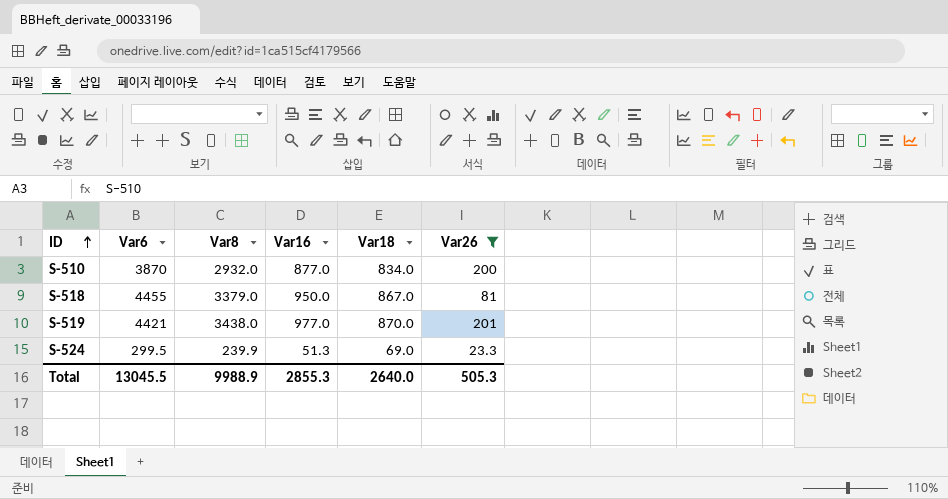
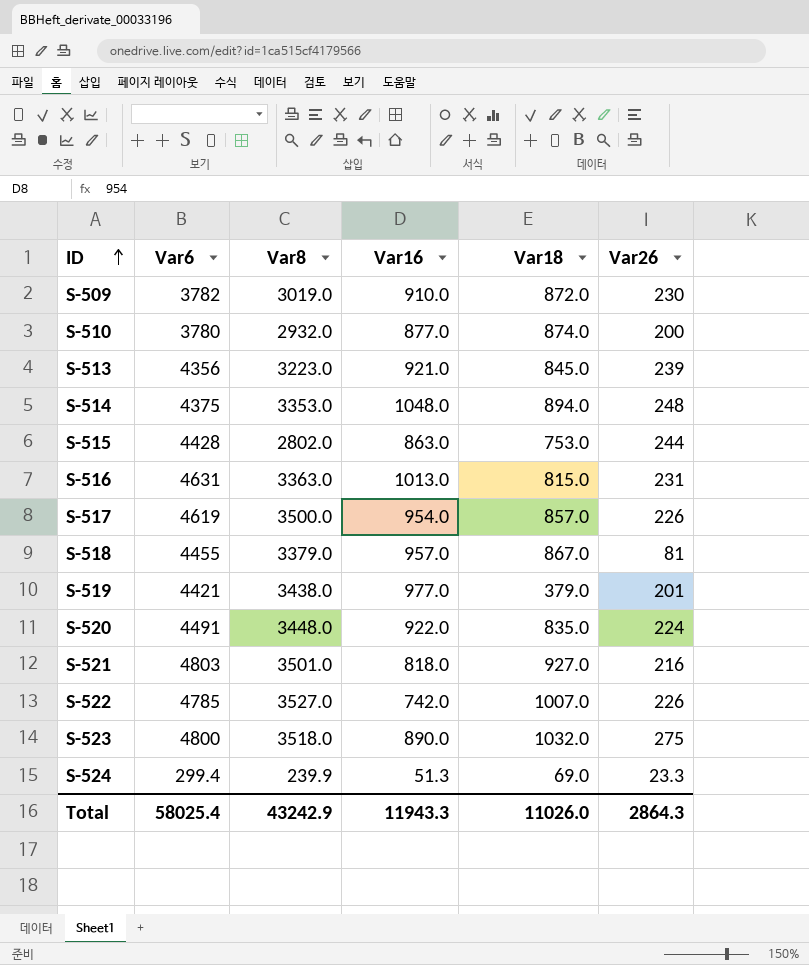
filter: Var26 <= 201 -> none
S-510 | Var6: 3870 -> 3780
S-510 | Var18: 834.0 -> 874.0
S-518 | Var16: 950.0 -> 957.0
S-519 | Var18: 870.0 -> 379.0
S-524 | Var6: 299.5 -> 299.4
Total | Var6: 13045.5 -> 58025.4
Total | Var8: 9988.9 -> 43242.9
Total | Var16: 2855.3 -> 11943.3
Total | Var18: 2640.0 -> 11026.0
Total | Var26: 505.3 -> 2864.3

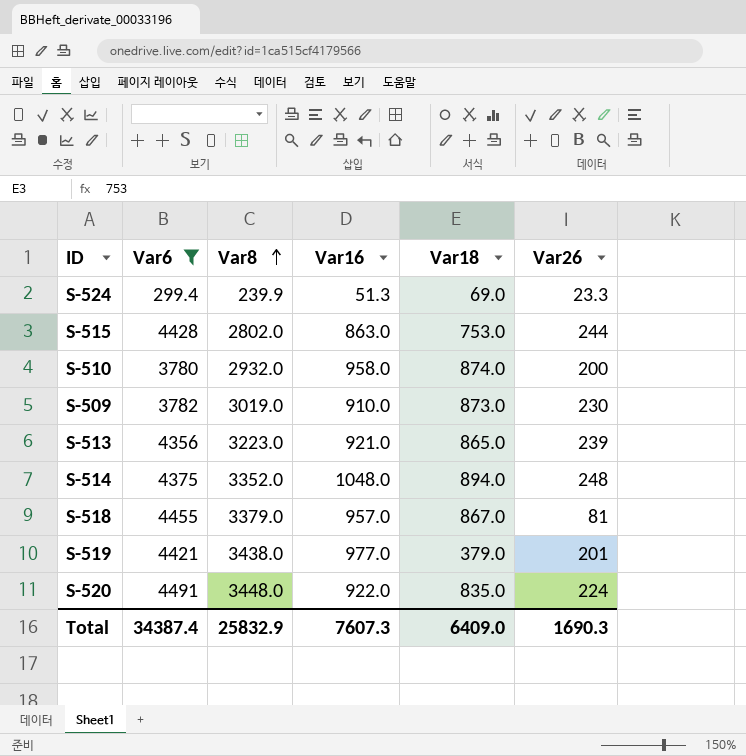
filter: none -> Var6 <= 4491
row order: ID ascending -> Var8 ascending
S-510 | Var16: 877.0 -> 958.0
S-509 | Var18: 872.0 -> 873.0
S-513 | Var18: 845.0 -> 865.0
S-514 | Var8: 3353.0 -> 3352.0
Total | Var6: 58025.4 -> 34387.4
Total | Var8: 43242.9 -> 25832.9
Total | Var16: 11943.3 -> 7607.3
Total | Var18: 11026.0 -> 6409.0
Total | Var26: 2864.3 -> 1690.3

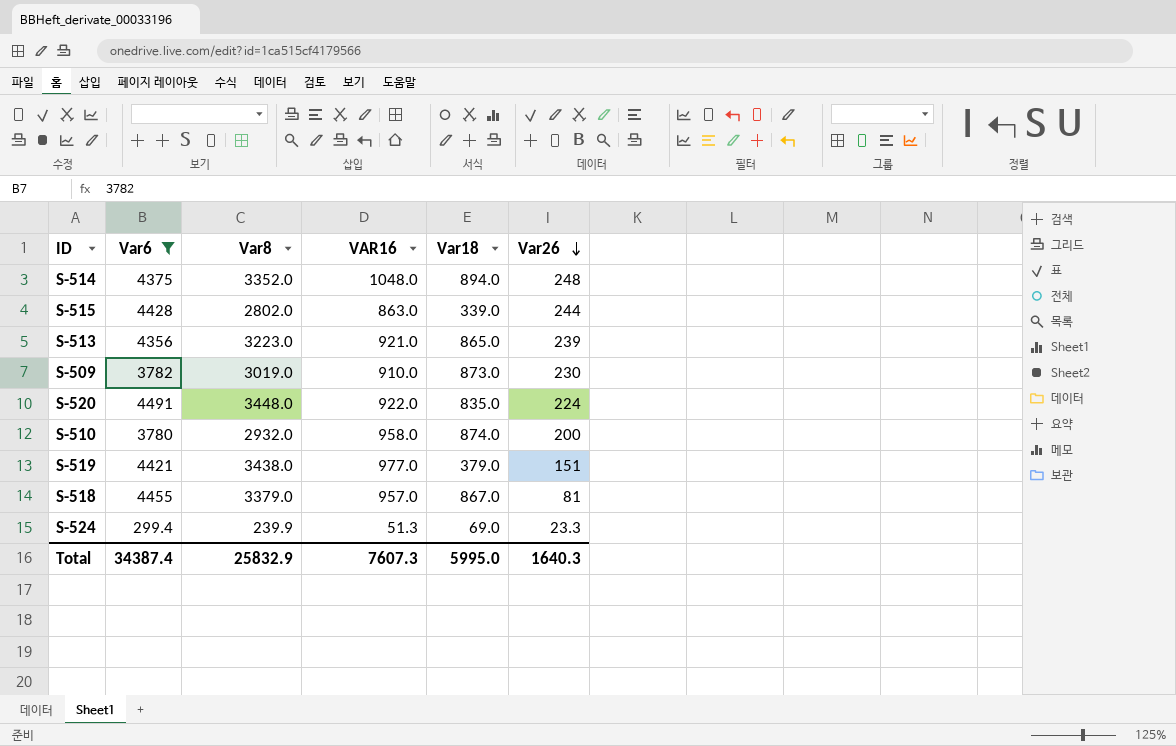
row order: Var8 ascending -> Var26 descending
column name: Var16 -> VAR16
S-515 | Var18: 753.0 -> 339.0
S-519 | Var26: 201 -> 151
Total | Var18: 6409.0 -> 5995.0
Total | Var26: 1690.3 -> 1640.3

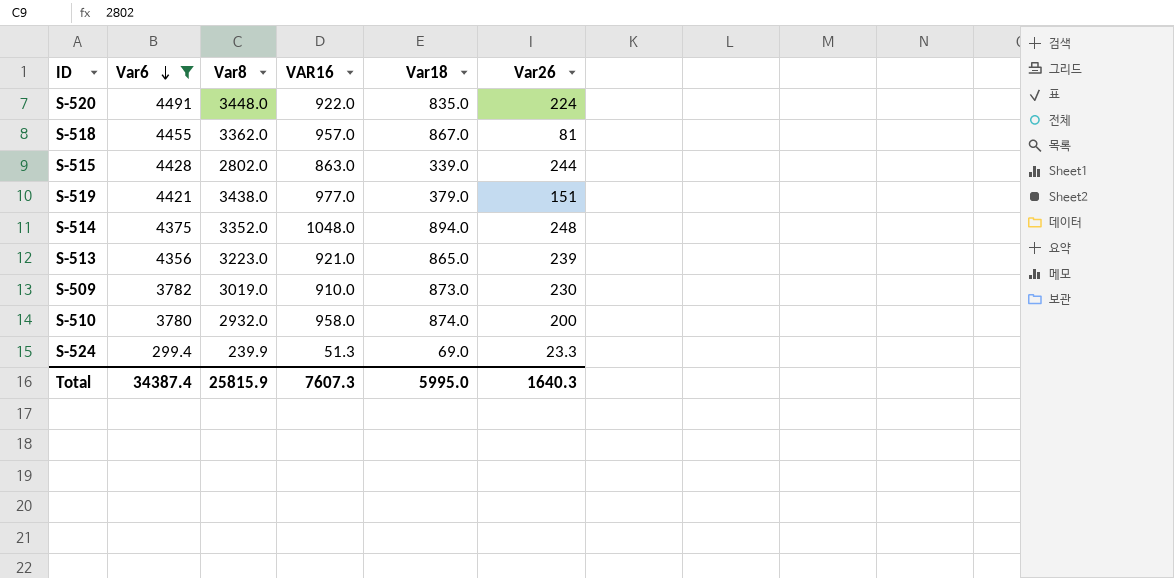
row order: Var26 descending -> Var6 descending
S-518 | Var8: 3379.0 -> 3362.0
Total | Var8: 25832.9 -> 25815.9

